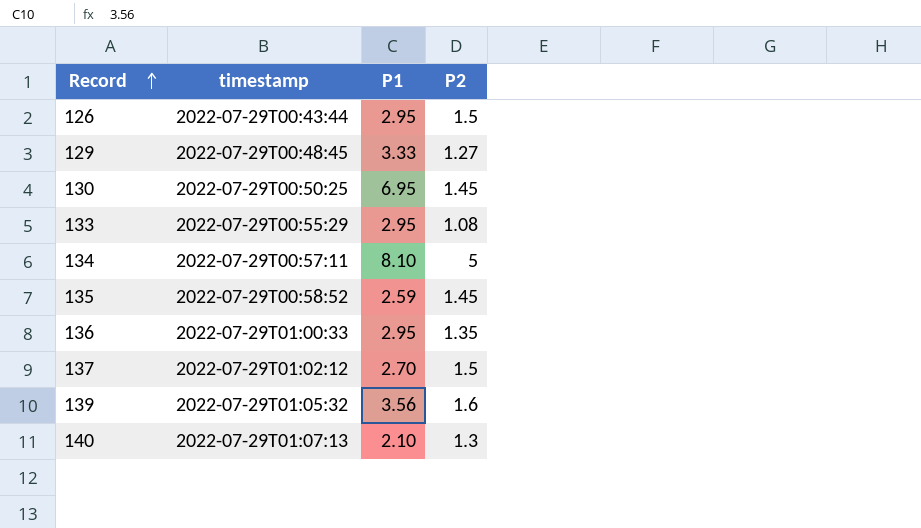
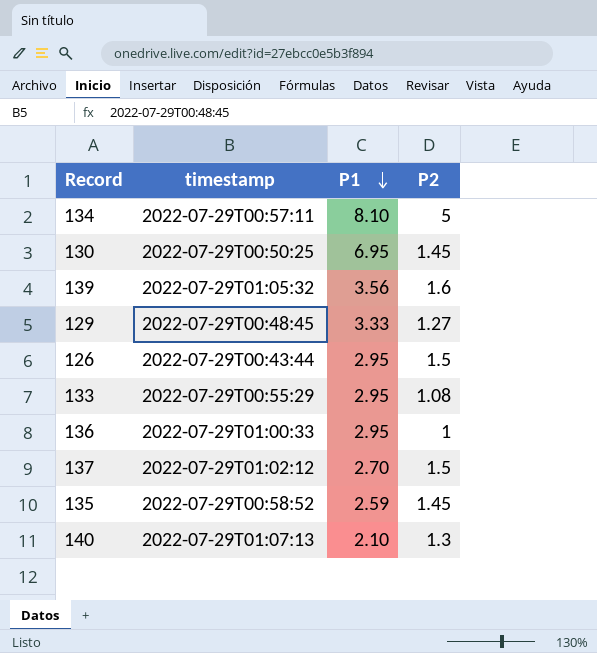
row order: Record ascending -> P1 descending
136 | P2: 1.35 -> 1

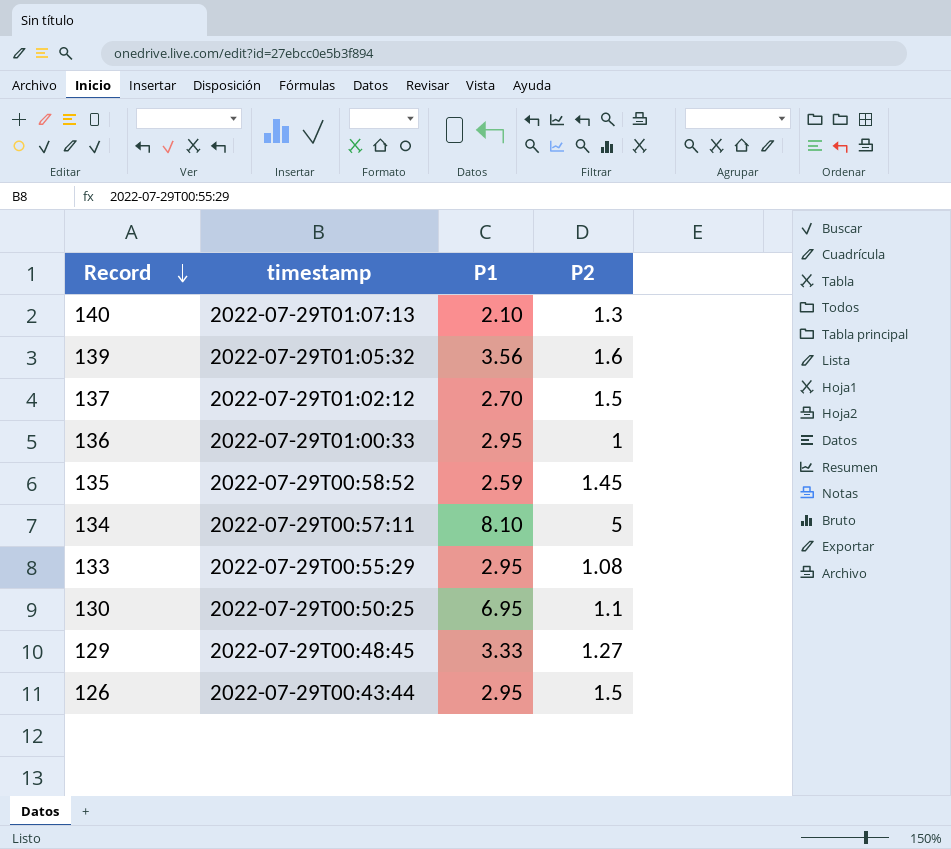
row order: P1 descending -> Record descending
130 | P2: 1.45 -> 1.1

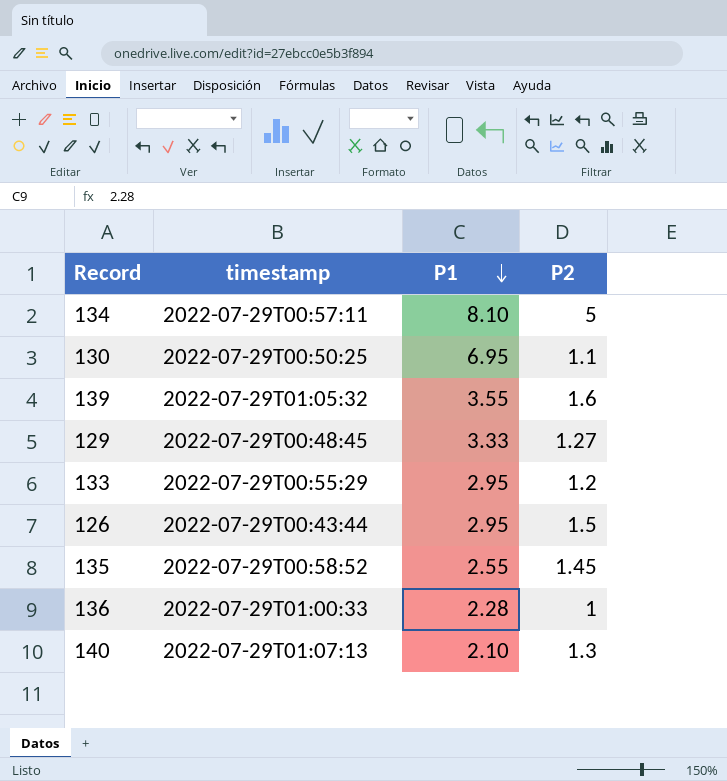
row order: Record descending -> P1 descending
row 137: 2022-07-29T01:02:12 | 2.70 | 1.5 -> none
139 | P1: 3.56 -> 3.55
133 | P2: 1.08 -> 1.2
135 | P1: 2.59 -> 2.55
136 | P1: 2.95 -> 2.28

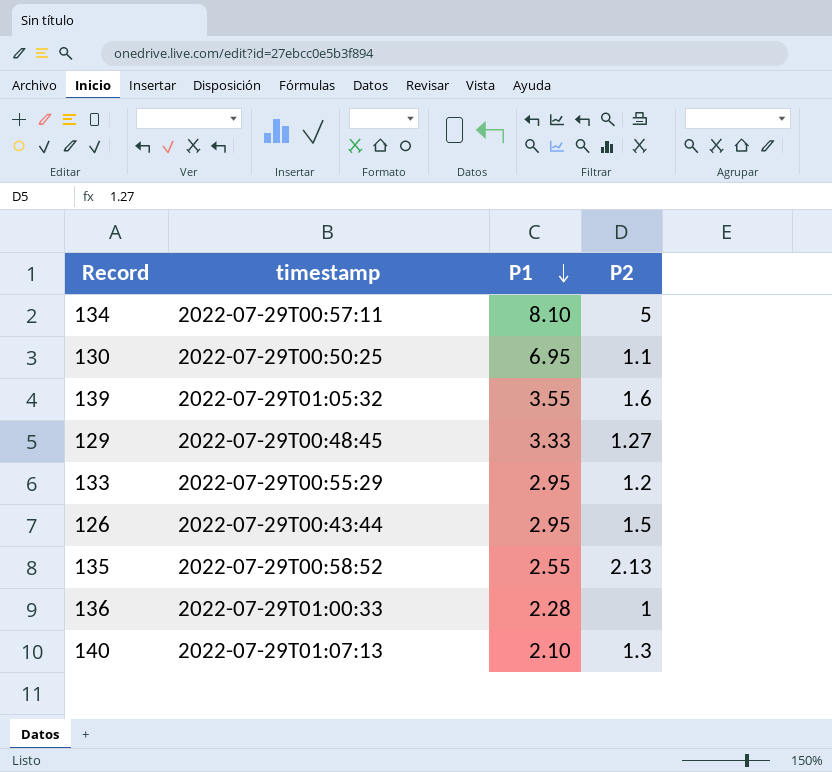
135 | P2: 1.45 -> 2.13

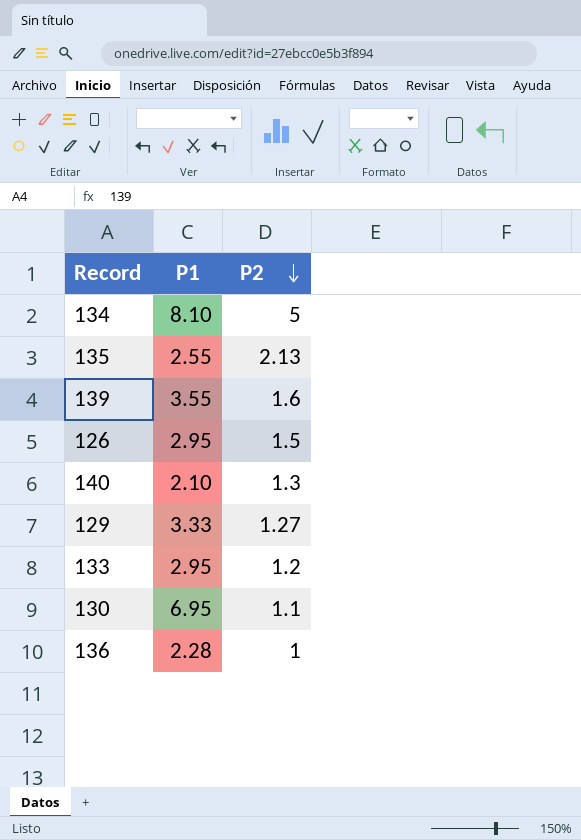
row order: P1 descending -> P2 descending
column timestamp | position: 2 -> none

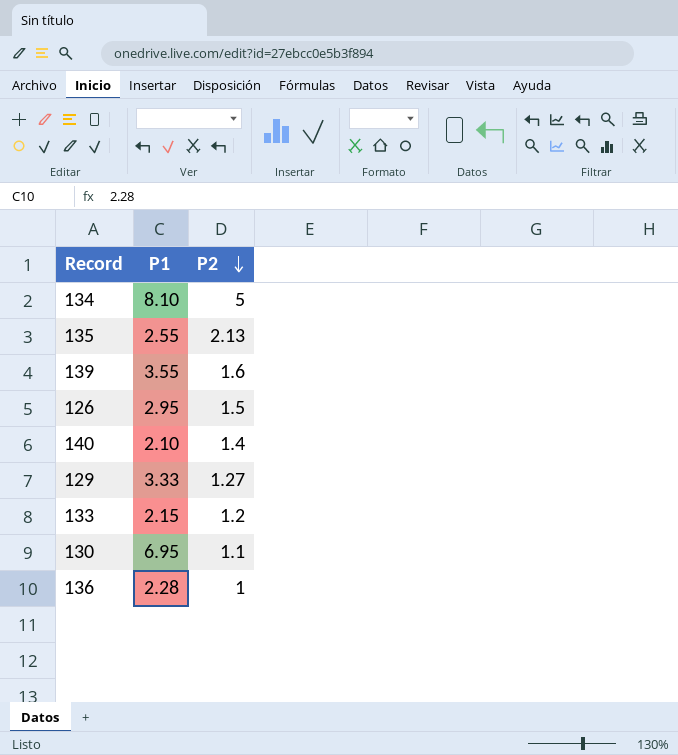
140 | P2: 1.3 -> 1.4
133 | P1: 2.95 -> 2.15

